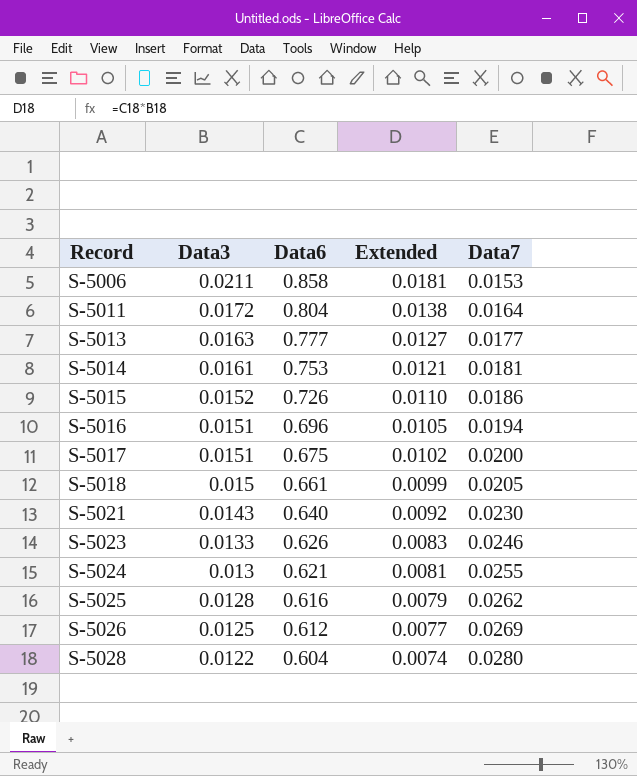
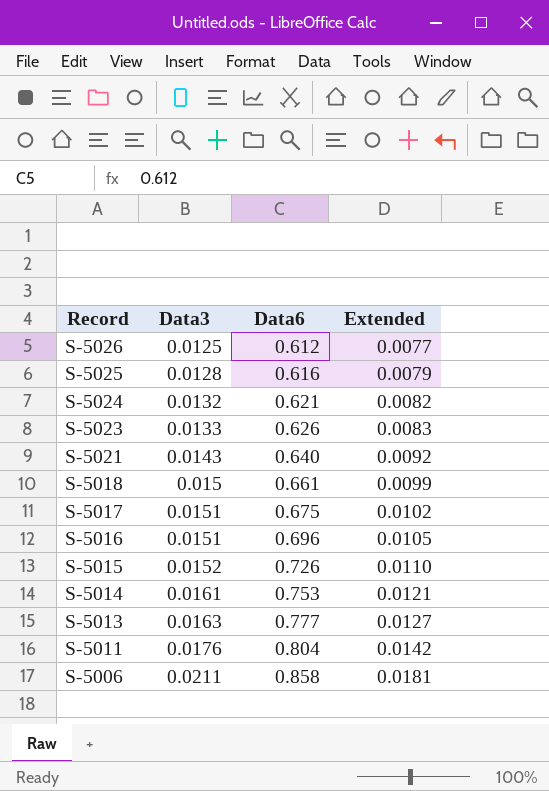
row order: Record ascending -> Record descending
column Data7 | position: 5 -> none
row S-5028: 0.0122 | 0.604 | 0.0074 | 0.0280 -> none
S-5024 | Data3: 0.013 -> 0.0132
S-5024 | Extended: 0.0081 -> 0.0082
S-5011 | Data3: 0.0172 -> 0.0176
S-5011 | Extended: 0.0138 -> 0.0142

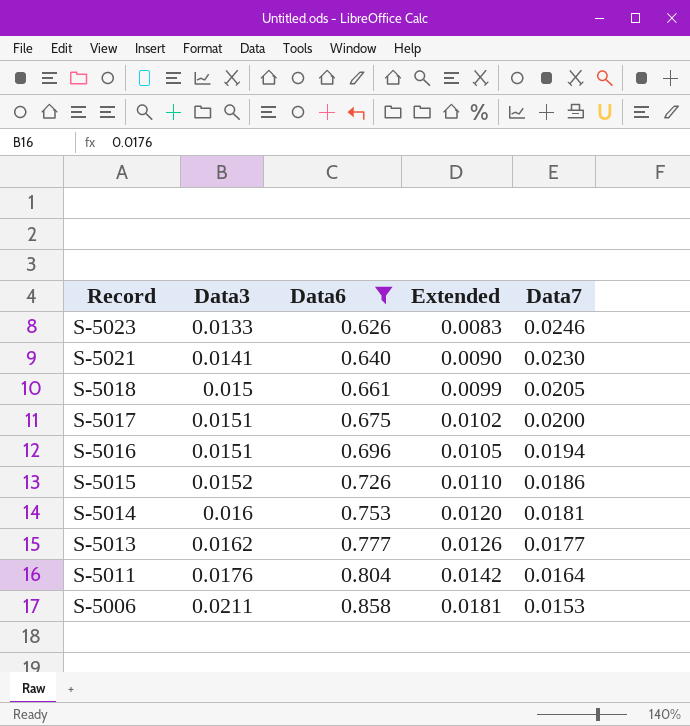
filter: none -> Data6 >= 0.626
column Data7 | position: none -> 5
S-5021 | Data3: 0.0143 -> 0.0141
S-5021 | Extended: 0.0092 -> 0.0090
S-5014 | Data3: 0.0161 -> 0.016
S-5014 | Extended: 0.0121 -> 0.0120
S-5013 | Data3: 0.0163 -> 0.0162
S-5013 | Extended: 0.0127 -> 0.0126

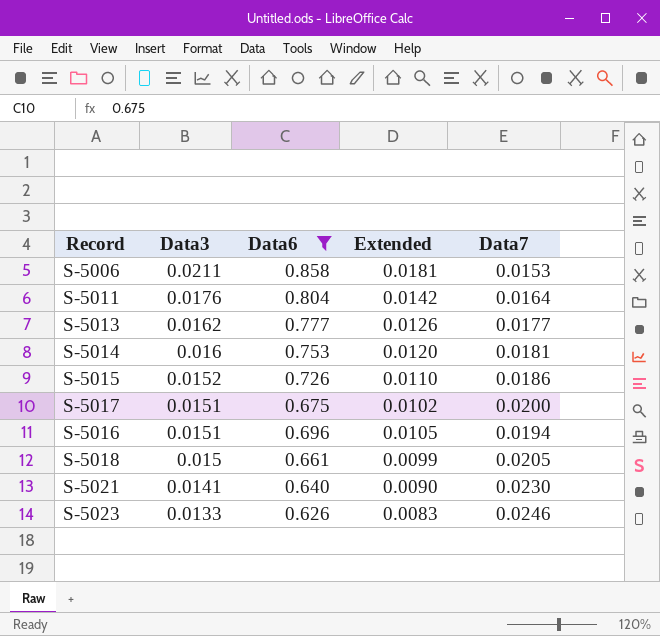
row order: Record descending -> Data3 descending

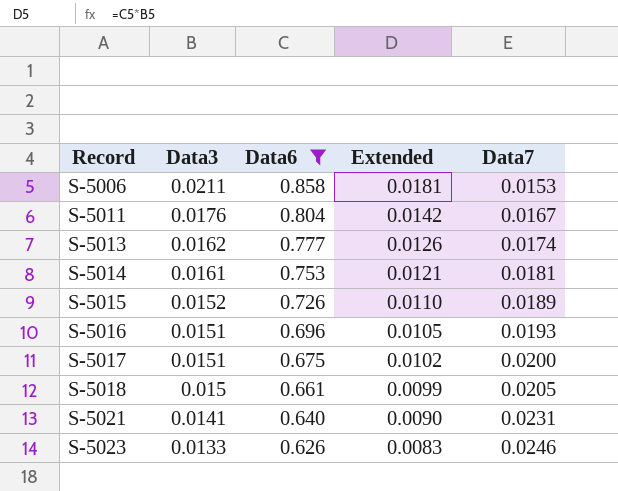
row order: Data3 descending -> Record ascending
S-5011 | Data7: 0.0164 -> 0.0167
S-5013 | Data7: 0.0177 -> 0.0174
S-5014 | Data3: 0.016 -> 0.0161
S-5014 | Extended: 0.0120 -> 0.0121
S-5015 | Data7: 0.0186 -> 0.0189
S-5016 | Data7: 0.0194 -> 0.0193
S-5021 | Data7: 0.0230 -> 0.0231

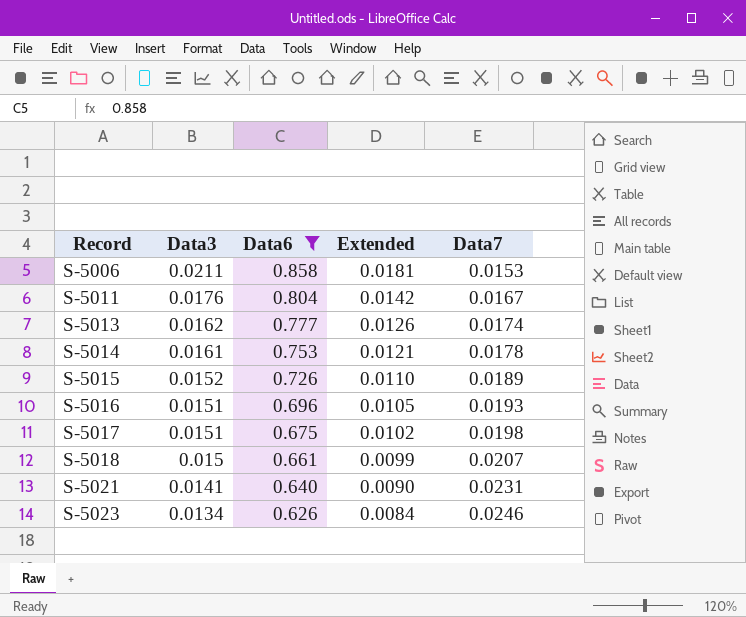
S-5014 | Data7: 0.0181 -> 0.0178
S-5017 | Data7: 0.0200 -> 0.0198
S-5018 | Data7: 0.0205 -> 0.0207
S-5023 | Data3: 0.0133 -> 0.0134
S-5023 | Extended: 0.0083 -> 0.0084

